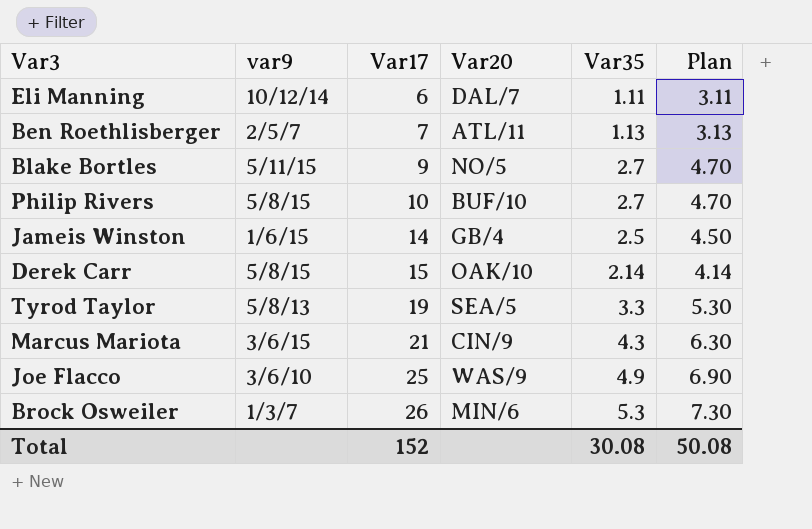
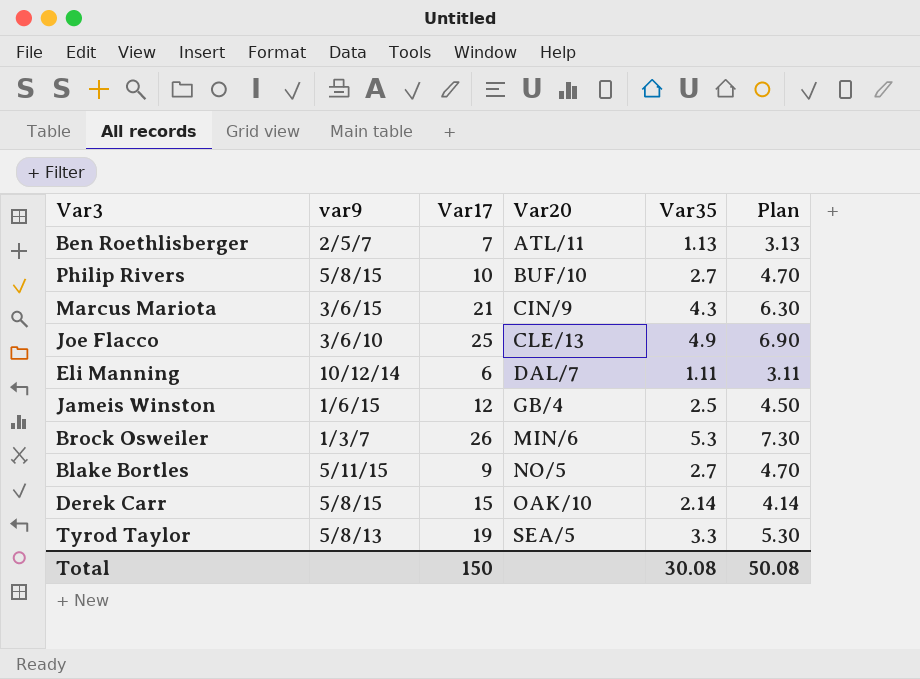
row order: Var17 ascending -> Var20 ascending
Joe Flacco | Var20: WAS/9 -> CLE/13
Jameis Winston | Var17: 14 -> 12
Total | Var17: 152 -> 150

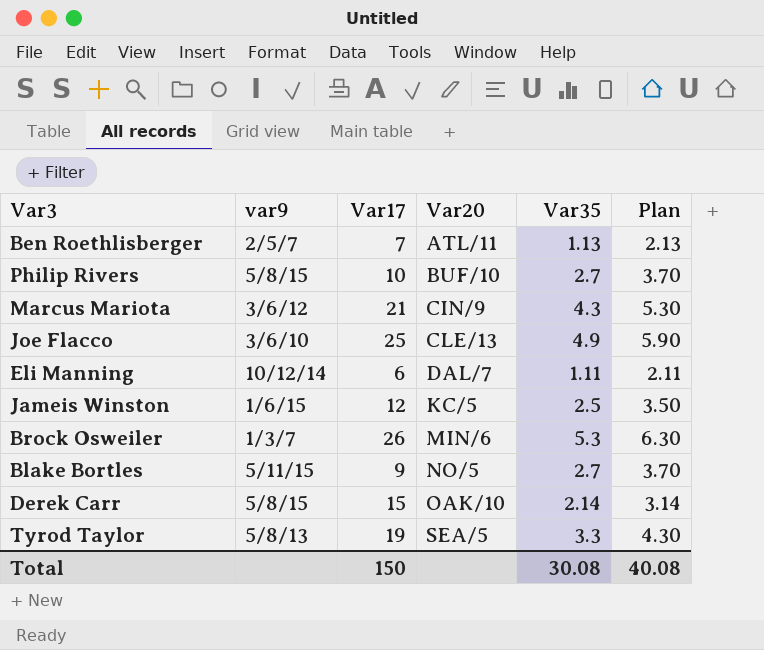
column Plan | formula: [Var35] + 2 -> [Var35] + 1
Marcus Mariota | var9: 3/6/15 -> 3/6/12
Jameis Winston | Var20: GB/4 -> KC/5
Total | Plan: 50.08 -> 40.08

